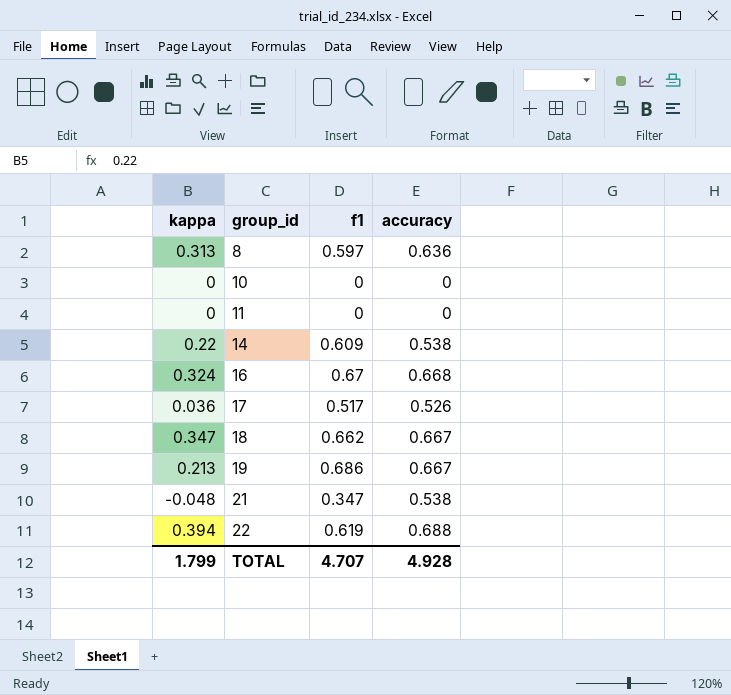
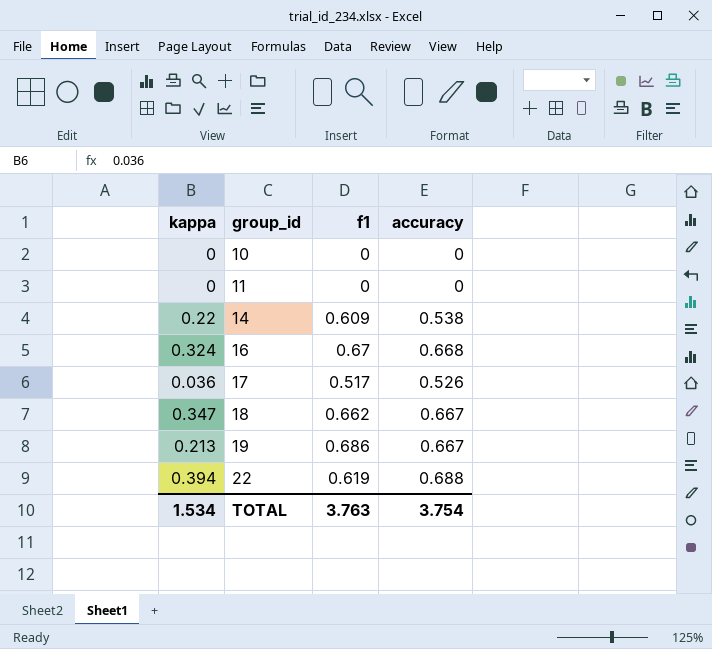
row 8: 0.313 | 0.597 | 0.636 -> none
row 21: -0.048 | 0.347 | 0.538 -> none
TOTAL | kappa: 1.799 -> 1.534
TOTAL | f1: 4.707 -> 3.763
TOTAL | accuracy: 4.928 -> 3.754

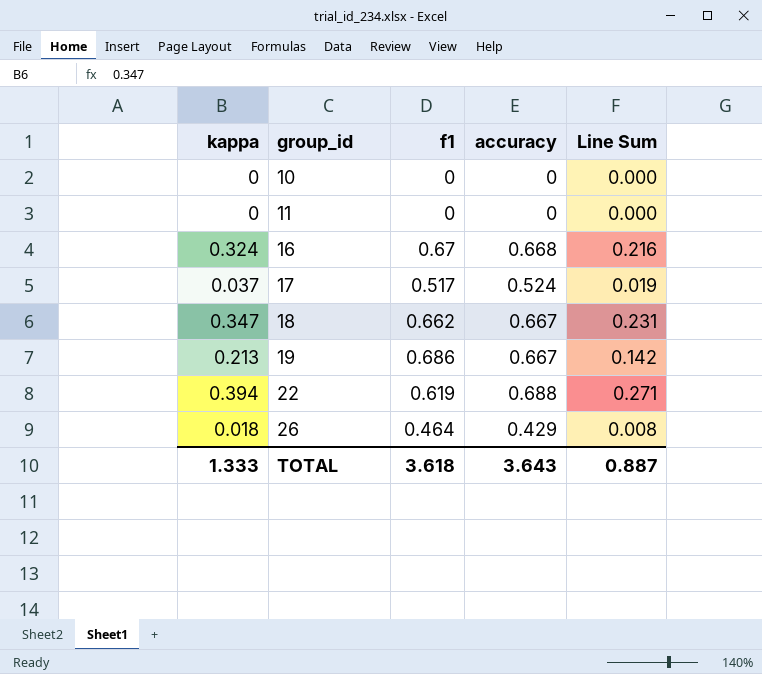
column Line Sum | formula: none -> [kappa] * [accuracy]
row 14: 0.22 | 0.609 | 0.538 -> none
17 | kappa: 0.036 -> 0.037
17 | accuracy: 0.526 -> 0.524
row 26: none -> 0.018 | 0.464 | 0.429 | 0.008
TOTAL | kappa: 1.534 -> 1.333
TOTAL | f1: 3.763 -> 3.618
TOTAL | accuracy: 3.754 -> 3.643

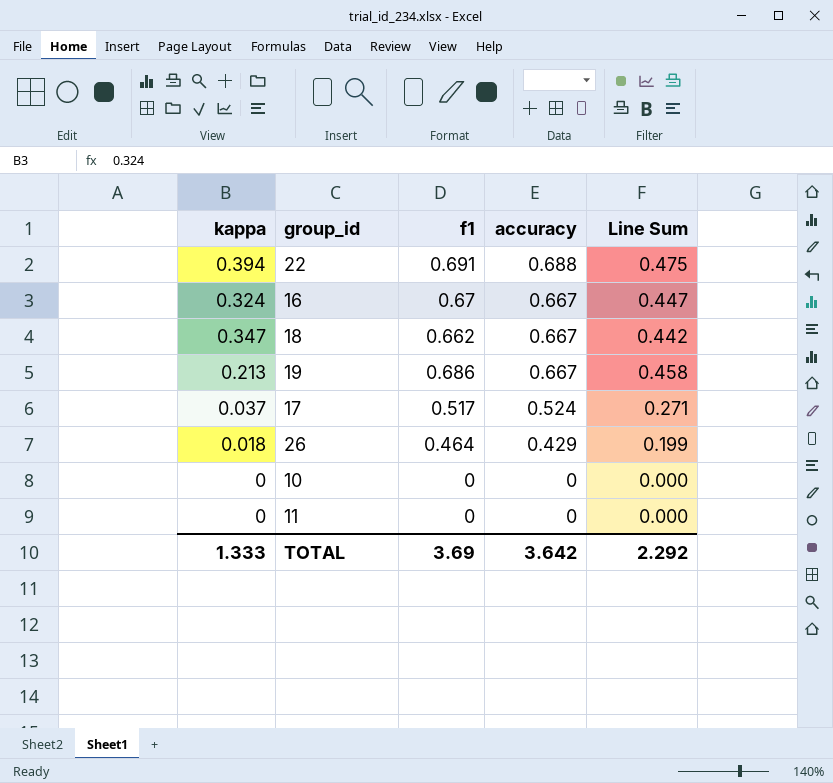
row order: group_id ascending -> accuracy descending
column Line Sum | formula: [kappa] * [accuracy] -> [f1] * [accuracy]
22 | f1: 0.619 -> 0.691
16 | accuracy: 0.668 -> 0.667
TOTAL | f1: 3.618 -> 3.69
TOTAL | accuracy: 3.643 -> 3.642
TOTAL | Line Sum: 0.887 -> 2.292

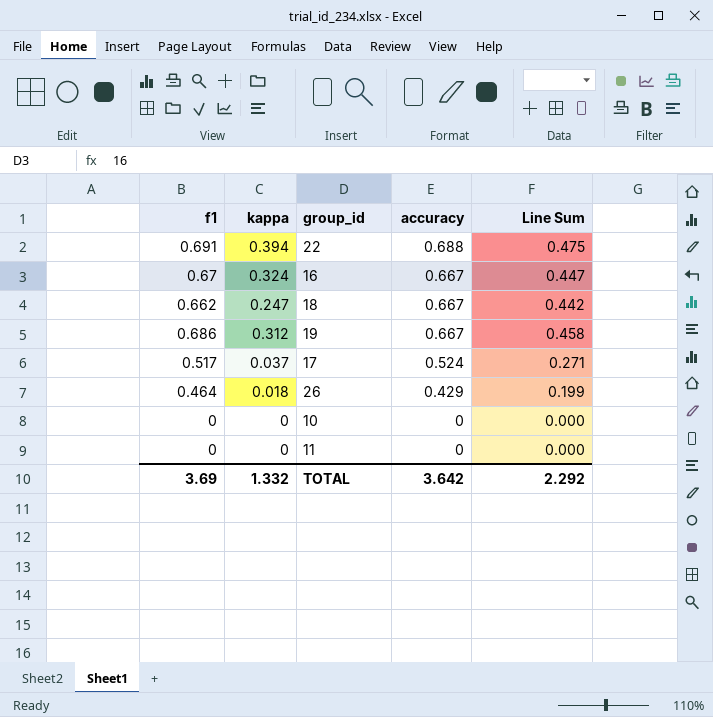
column f1 | position: 3 -> 1
18 | kappa: 0.347 -> 0.247
19 | kappa: 0.213 -> 0.312
TOTAL | kappa: 1.333 -> 1.332

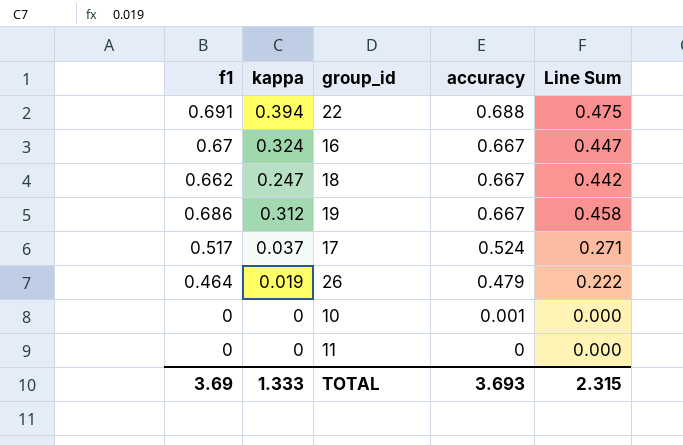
26 | kappa: 0.018 -> 0.019
26 | accuracy: 0.429 -> 0.479
26 | Line Sum: 0.199 -> 0.222
10 | accuracy: 0 -> 0.001
TOTAL | kappa: 1.332 -> 1.333
TOTAL | accuracy: 3.642 -> 3.693
TOTAL | Line Sum: 2.292 -> 2.315

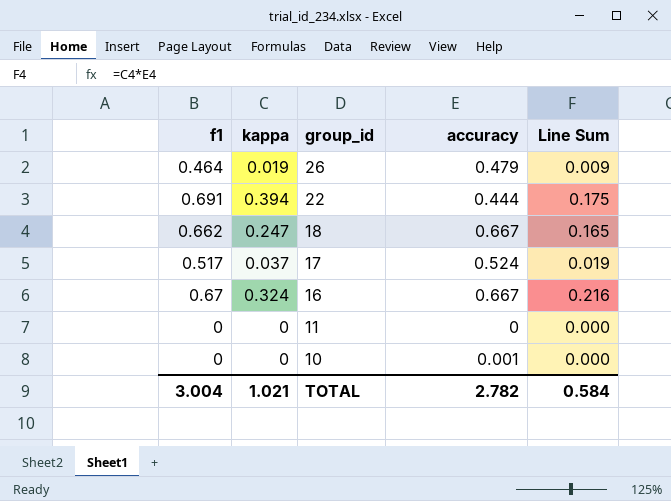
row order: accuracy descending -> group_id descending
column Line Sum | formula: [f1] * [accuracy] -> [kappa] * [accuracy]
row 19: 0.686 | 0.312 | 0.667 | 0.458 -> none
22 | accuracy: 0.688 -> 0.444
TOTAL | f1: 3.69 -> 3.004
TOTAL | kappa: 1.333 -> 1.021
TOTAL | accuracy: 3.693 -> 2.782
TOTAL | Line Sum: 2.315 -> 0.584

